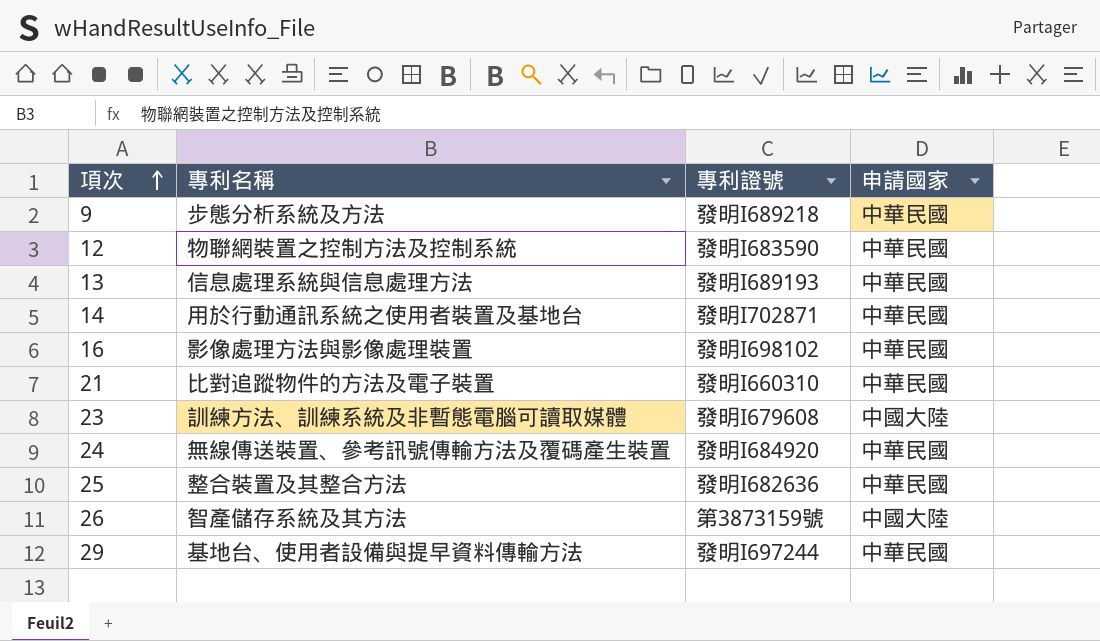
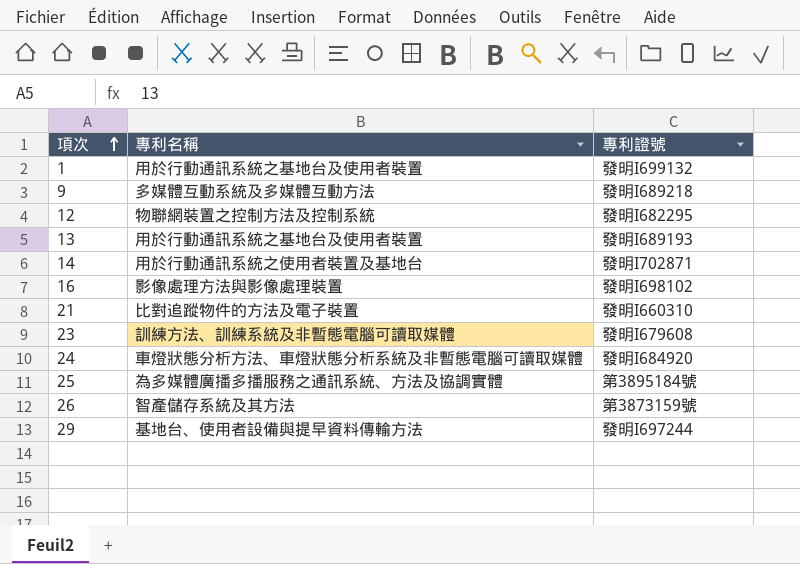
column 申請國家 | position: 4 -> none
row 1: none -> 用於行動通訊系統之基地台及使用者裝置 | 發明I699132
9 | 專利名稱: 步態分析系統及方法 -> 多媒體互動系統及多媒體互動方法
12 | 專利證號: 發明I683590 -> 發明I682295
13 | 專利名稱: 信息處理系統與信息處理方法 -> 用於行動通訊系統之基地台及使用者裝置
24 | 專利名稱: 無線傳送裝置、參考訊號傳輸方法及覆碼產生裝置 -> 車燈狀態分析方法、車燈狀態分析系統及非暫態電腦可讀取媒體
25 | 專利名稱: 整合裝置及其整合方法 -> 為多媒體廣播多播服務之通訊系統、方法及協調實體
25 | 專利證號: 發明I682636 -> 第3895184號

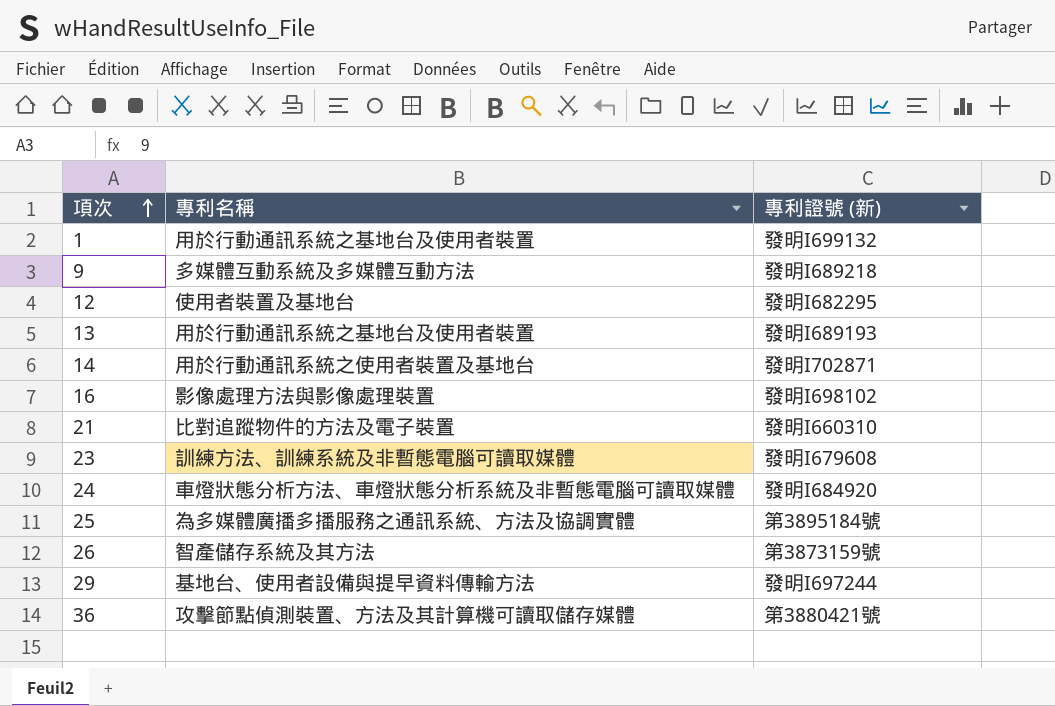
column name: 專利證號 -> 專利證號 (新)
12 | 專利名稱: 物聯網裝置之控制方法及控制系統 -> 使用者裝置及基地台
row 36: none -> 攻擊節點偵測裝置、方法及其計算機可讀取儲存媒體 | 第3880421號

